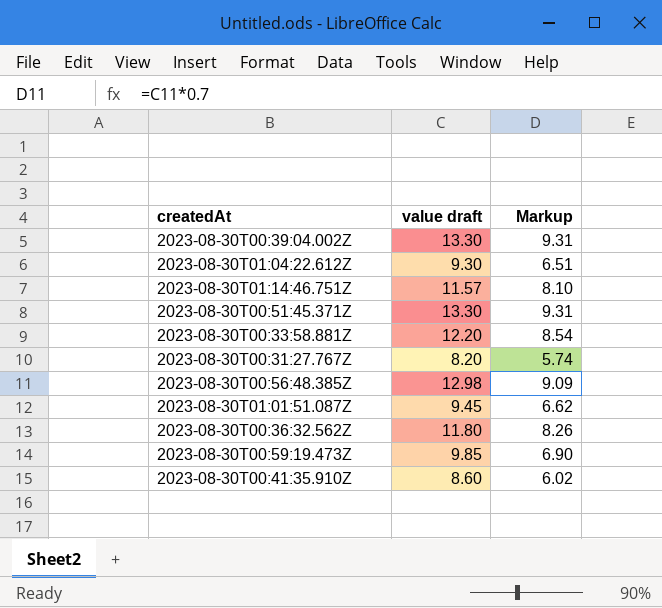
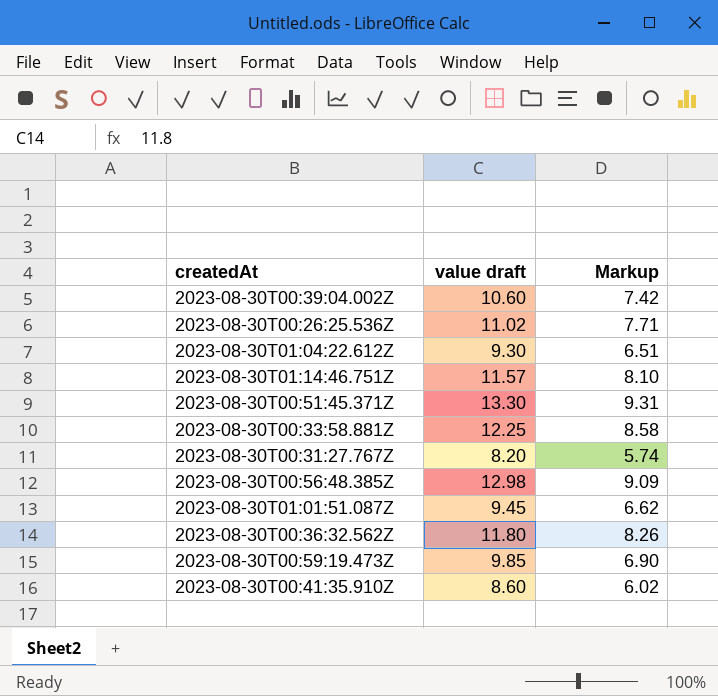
2023-08-30T00:39:04.002Z | value draft: 13.30 -> 10.60
2023-08-30T00:39:04.002Z | Markup: 9.31 -> 7.42
row 2023-08-30T00:26:25.536Z: none -> 11.02 | 7.71
2023-08-30T00:33:58.881Z | value draft: 12.20 -> 12.25
2023-08-30T00:33:58.881Z | Markup: 8.54 -> 8.58

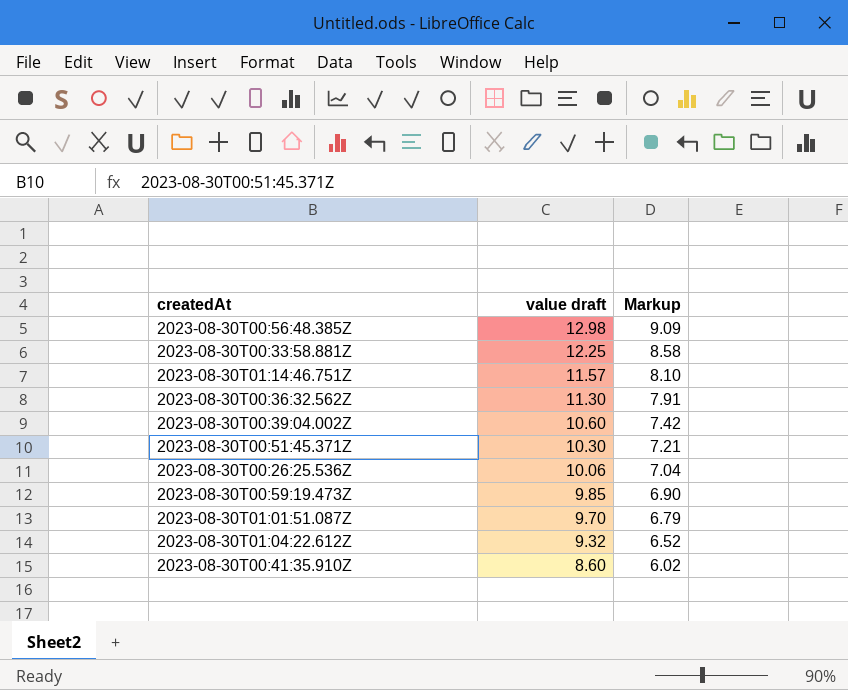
row order: none -> value draft descending
row 2023-08-30T00:31:27.767Z: 8.20 | 5.74 -> none
2023-08-30T00:36:32.562Z | value draft: 11.80 -> 11.30
2023-08-30T00:36:32.562Z | Markup: 8.26 -> 7.91
2023-08-30T00:51:45.371Z | value draft: 13.30 -> 10.30
2023-08-30T00:51:45.371Z | Markup: 9.31 -> 7.21
2023-08-30T00:26:25.536Z | value draft: 11.02 -> 10.06
2023-08-30T00:26:25.536Z | Markup: 7.71 -> 7.04
2023-08-30T01:01:51.087Z | value draft: 9.45 -> 9.70
2023-08-30T01:01:51.087Z | Markup: 6.62 -> 6.79
2023-08-30T01:04:22.612Z | value draft: 9.30 -> 9.32
2023-08-30T01:04:22.612Z | Markup: 6.51 -> 6.52

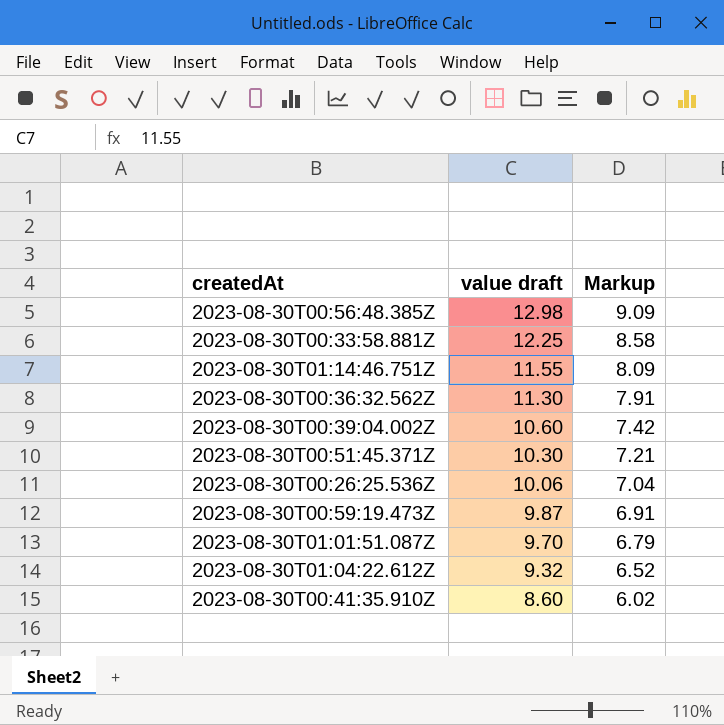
2023-08-30T01:14:46.751Z | value draft: 11.57 -> 11.55
2023-08-30T01:14:46.751Z | Markup: 8.10 -> 8.09
2023-08-30T00:59:19.473Z | value draft: 9.85 -> 9.87
2023-08-30T00:59:19.473Z | Markup: 6.90 -> 6.91

